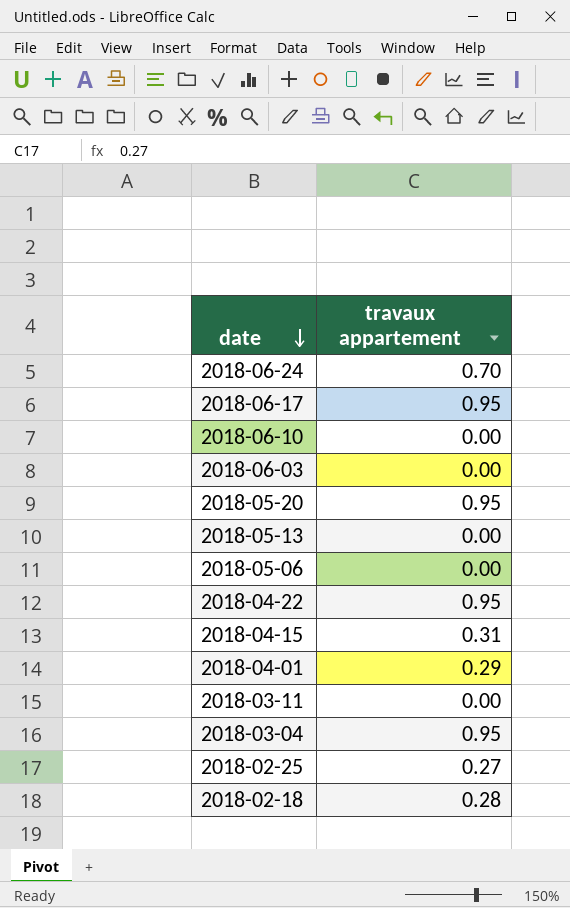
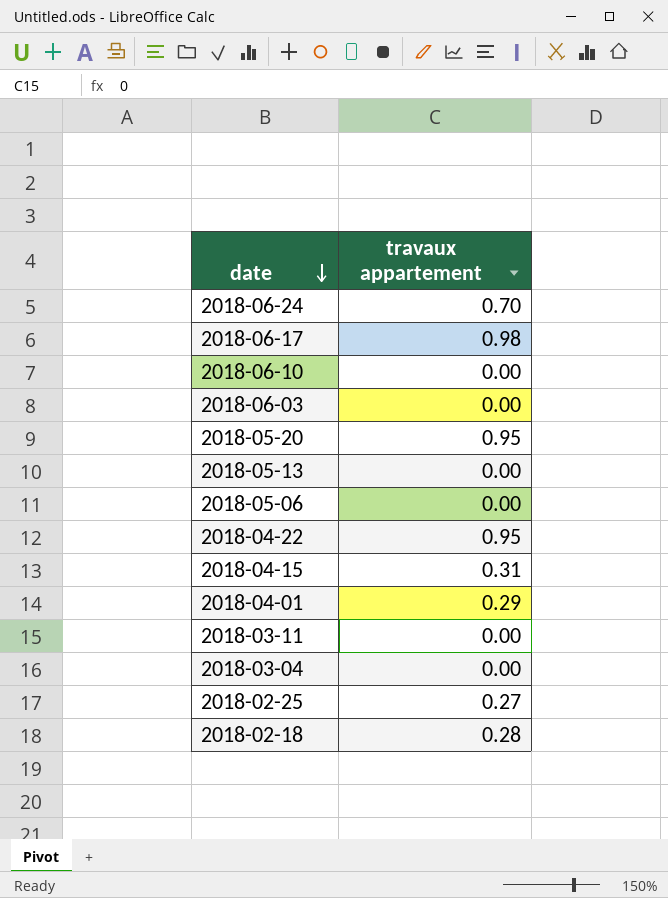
2018-06-17 | travaux appartement: 0.95 -> 0.98
2018-03-04 | travaux appartement: 0.95 -> 0.00

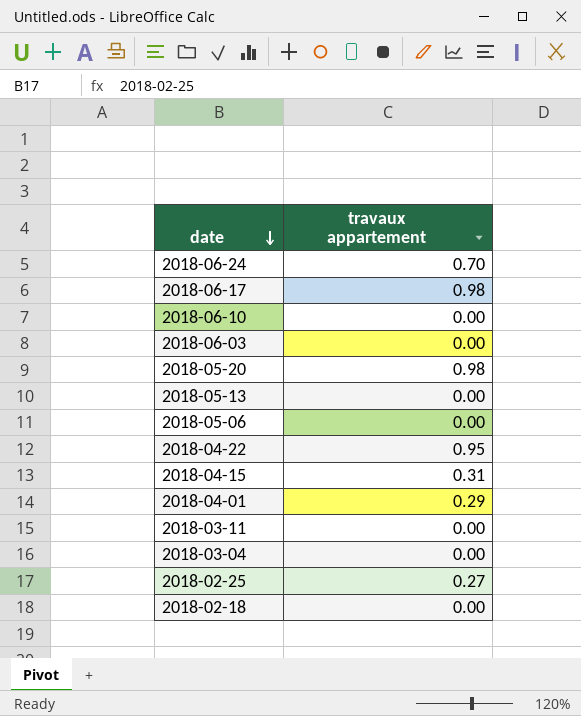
2018-05-20 | travaux appartement: 0.95 -> 0.98
2018-02-18 | travaux appartement: 0.28 -> 0.00

